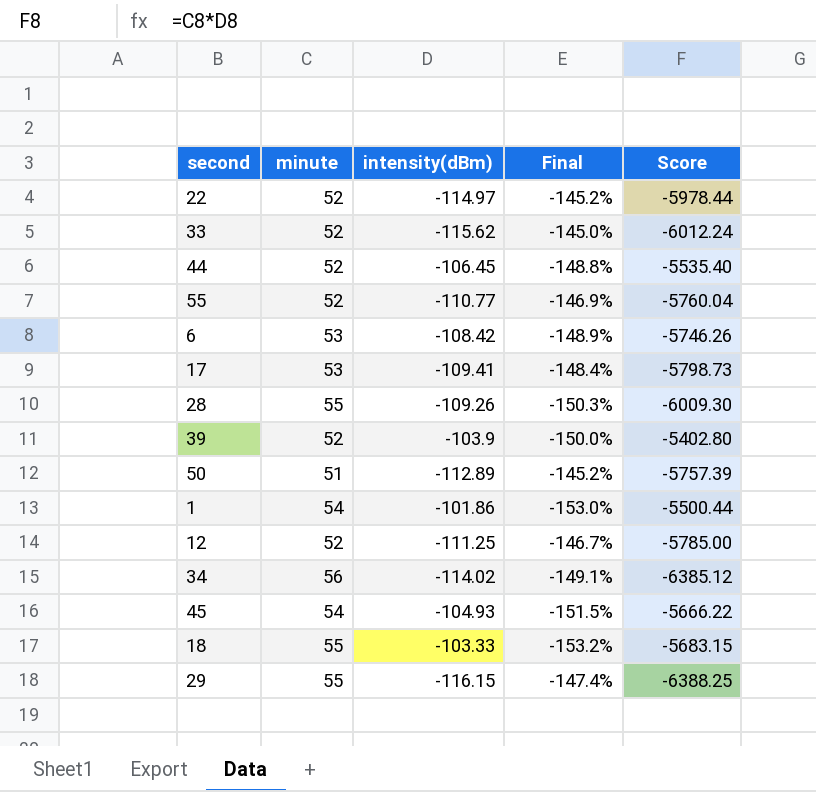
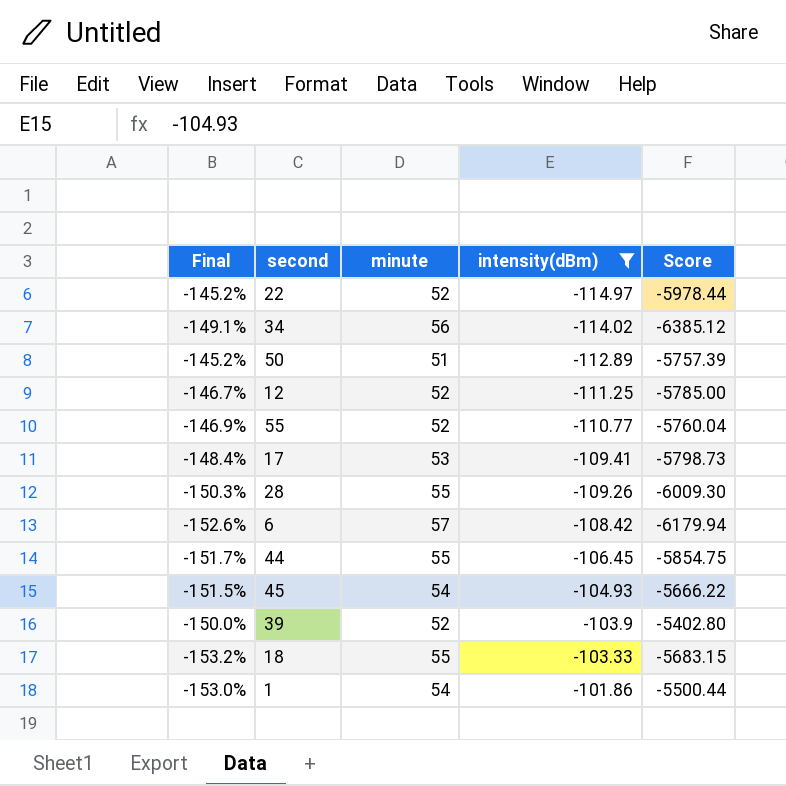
filter: none -> intensity(dBm) >= -114.97
row order: none -> intensity(dBm) ascending
column Final | position: 4 -> 1
6 | Final: -148.9% -> -152.6%
6 | minute: 53 -> 57
6 | Score: -5746.26 -> -6179.94
44 | Final: -148.8% -> -151.7%
44 | minute: 52 -> 55
44 | Score: -5535.40 -> -5854.75

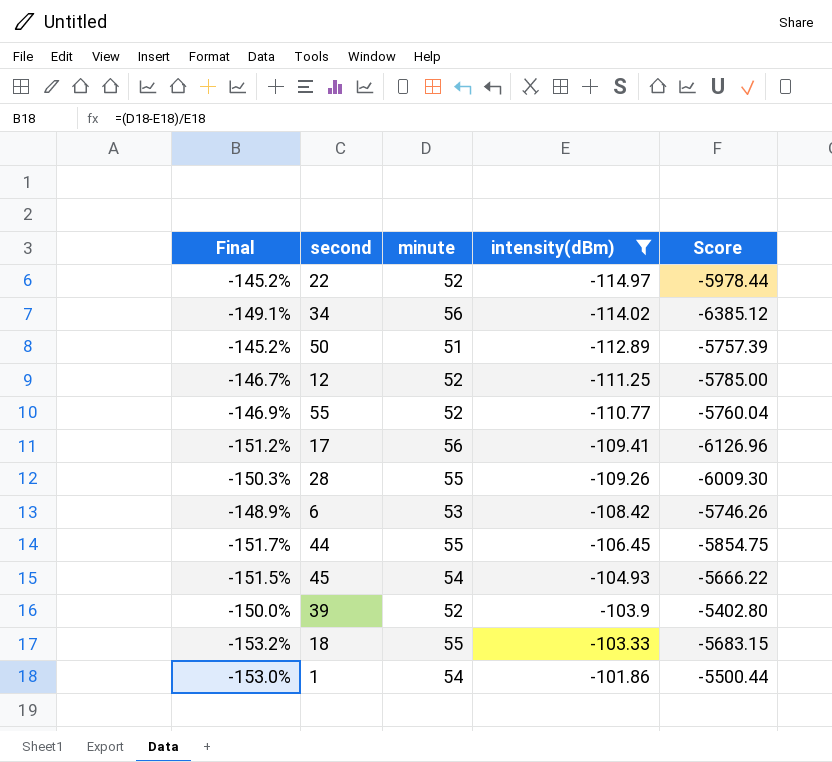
17 | Final: -148.4% -> -151.2%
17 | minute: 53 -> 56
17 | Score: -5798.73 -> -6126.96
6 | Final: -152.6% -> -148.9%
6 | minute: 57 -> 53
6 | Score: -6179.94 -> -5746.26

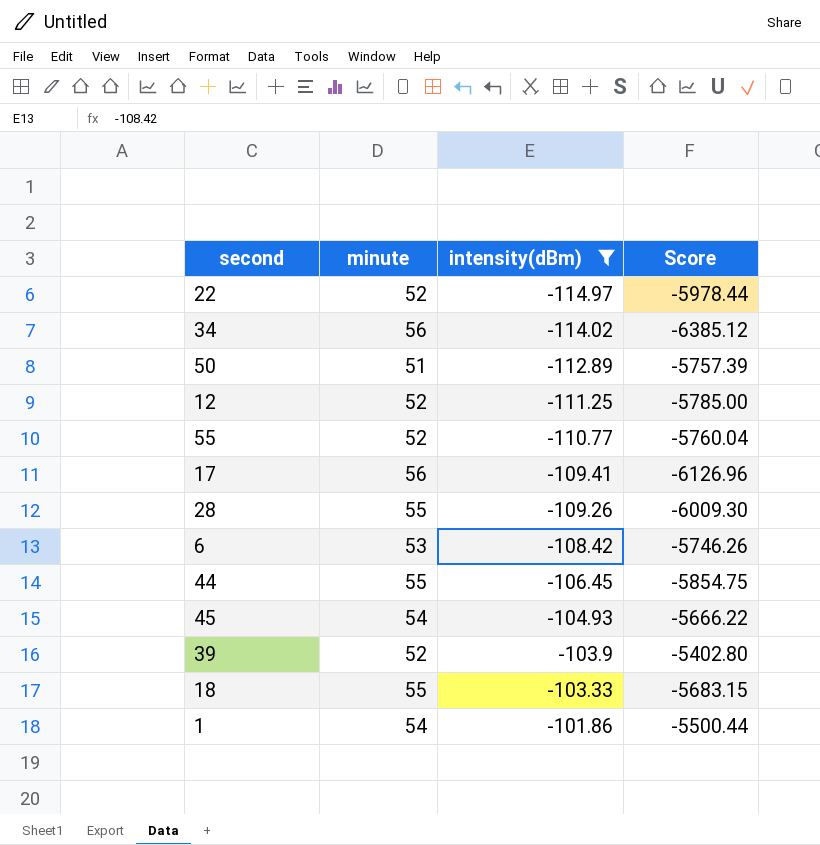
column Final | formula: ([minute] - [intensity(dBm)]) / [intensity(dBm)] -> none

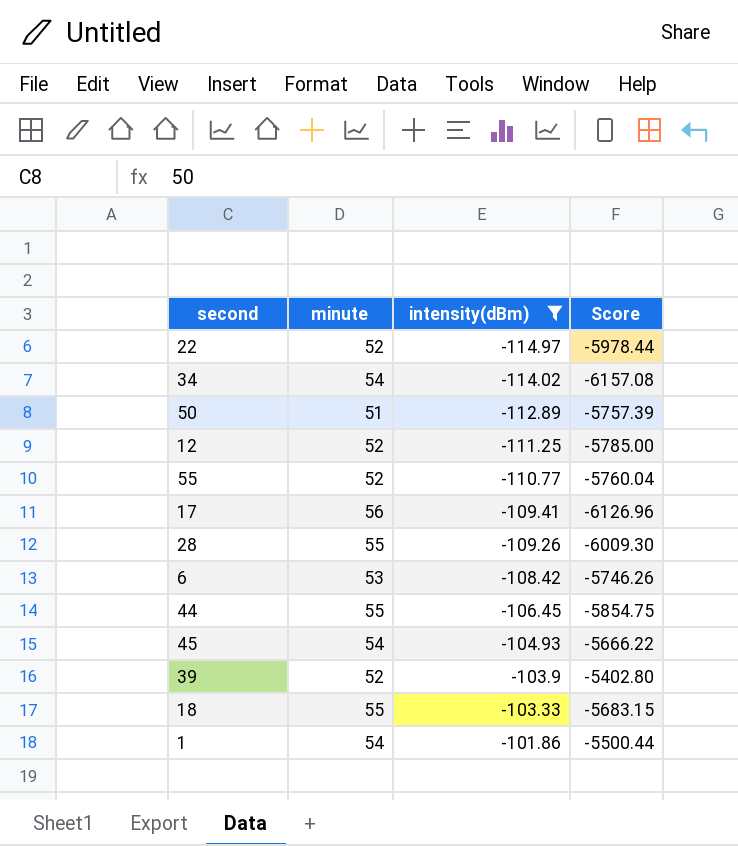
34 | minute: 56 -> 54
34 | Score: -6385.12 -> -6157.08

